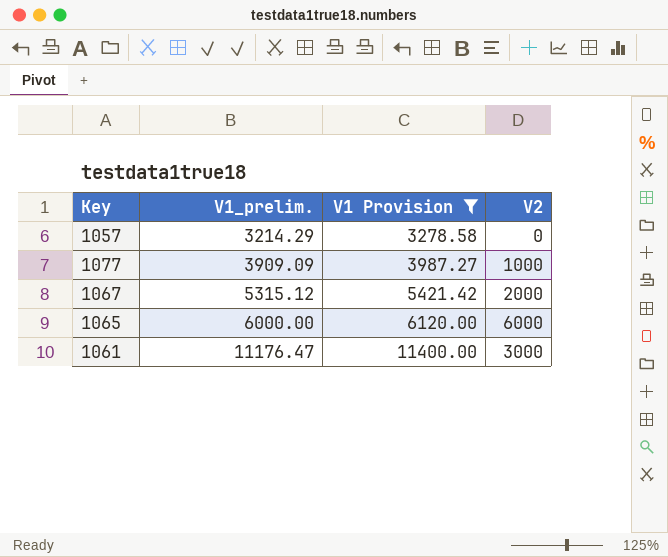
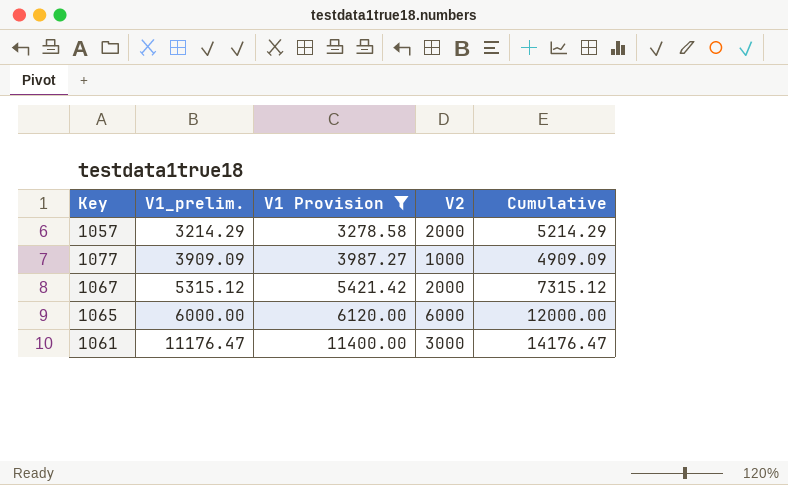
column Cumulative | formula: none -> [V1_prelim.] + [V2]
1057 | V2: 0 -> 2000

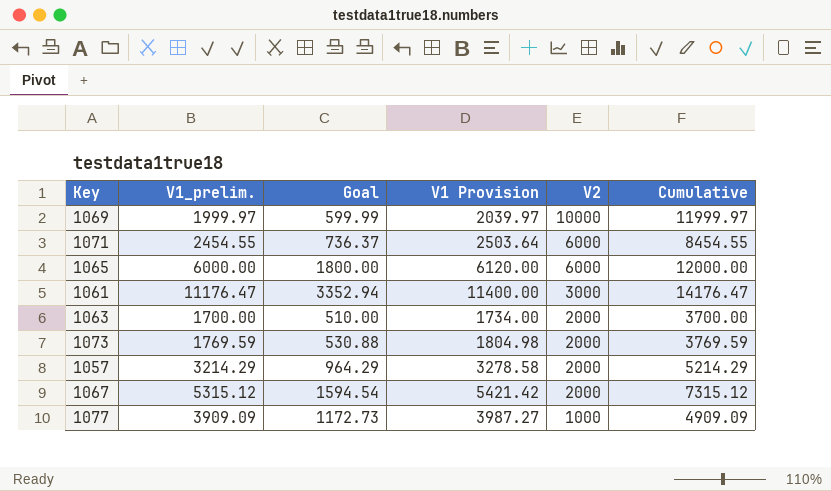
filter: V1 Provision >= 3278.58 -> none
row order: V1_prelim. ascending -> V2 descending
column Goal | formula: none -> [V1_prelim.] * 0.3

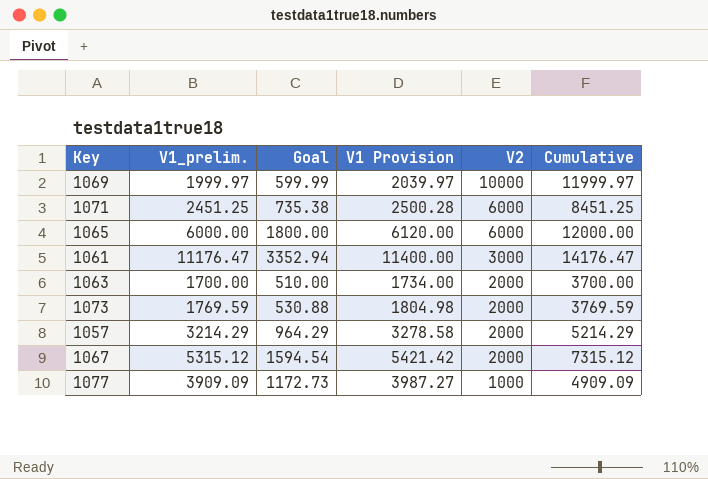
1071 | V1_prelim.: 2454.55 -> 2451.25
1071 | Goal: 736.37 -> 735.38
1071 | V1 Provision: 2503.64 -> 2500.28
1071 | Cumulative: 8454.55 -> 8451.25

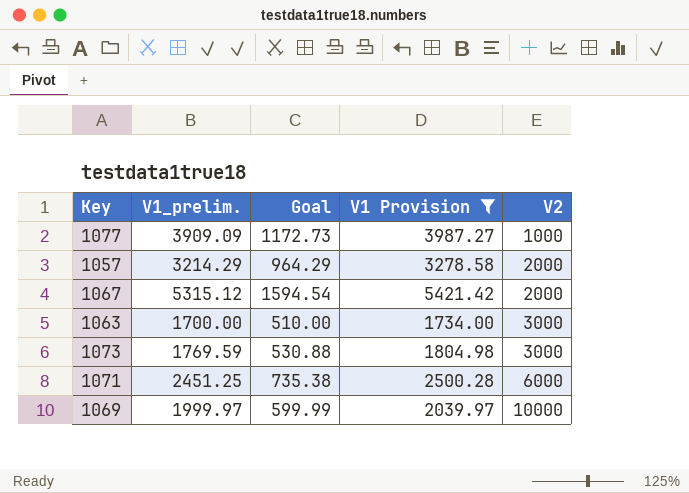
filter: none -> V1 Provision <= 5421.42
row order: V2 descending -> V2 ascending
column Cumulative | formula: [V1_prelim.] + [V2] -> none
1063 | V2: 2000 -> 3000
1073 | V2: 2000 -> 3000

